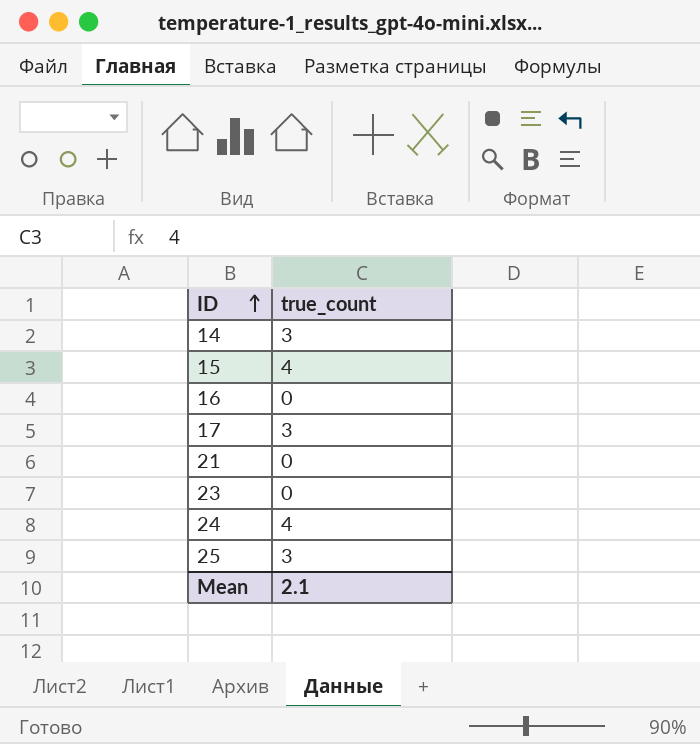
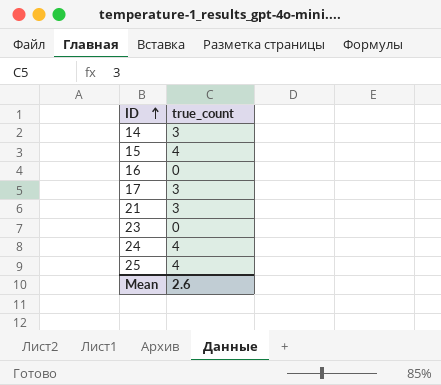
21 | true_count: 0 -> 3
25 | true_count: 3 -> 4
Mean | true_count: 2.1 -> 2.6

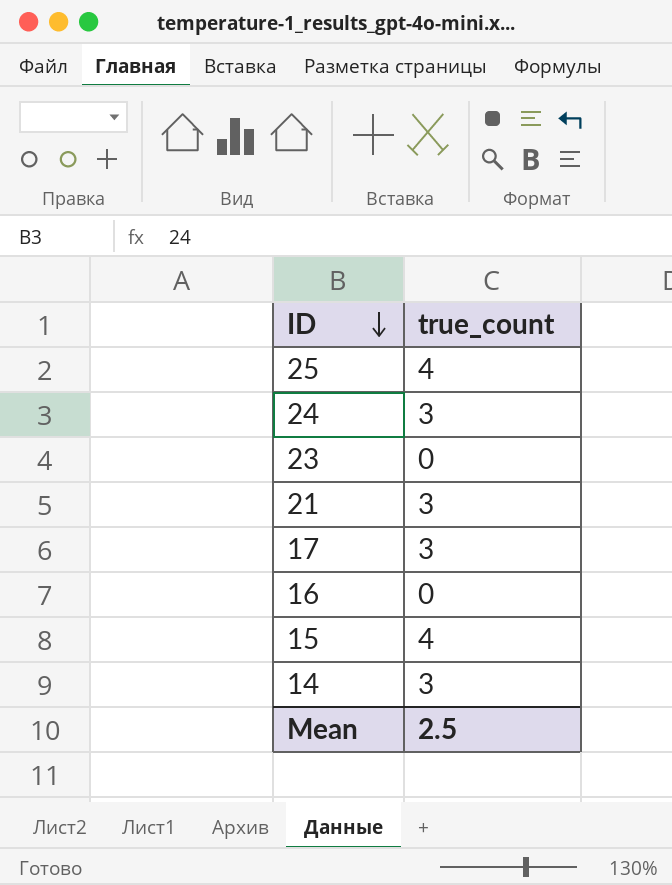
row order: ID ascending -> ID descending
24 | true_count: 4 -> 3
Mean | true_count: 2.6 -> 2.5

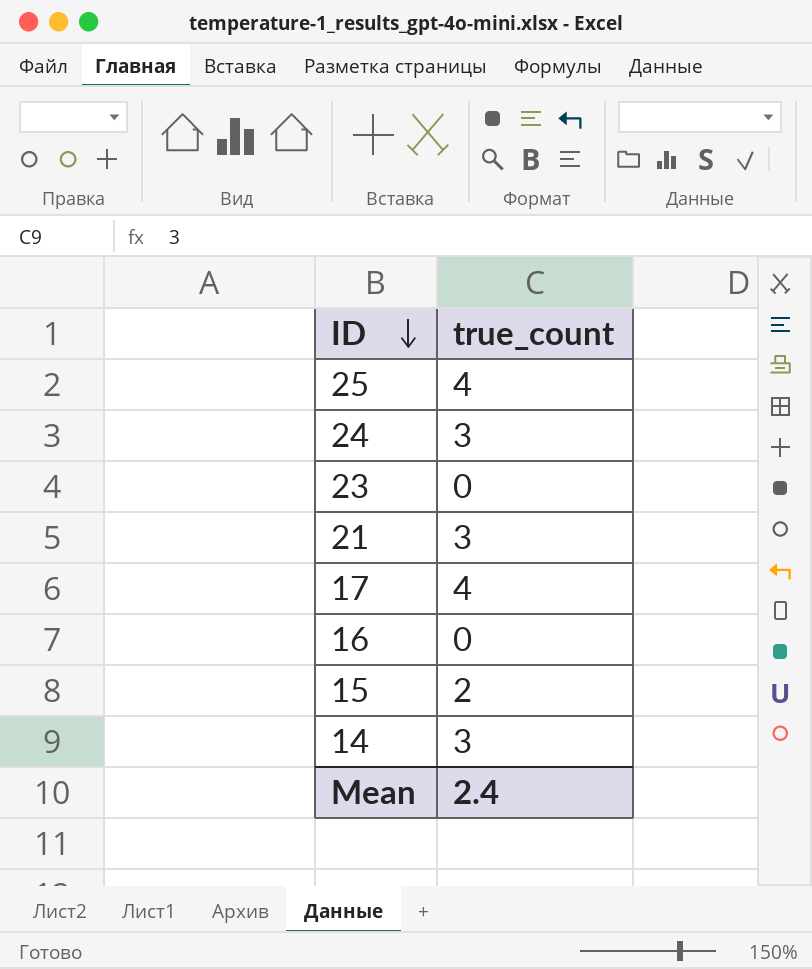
17 | true_count: 3 -> 4
15 | true_count: 4 -> 2
Mean | true_count: 2.5 -> 2.4

